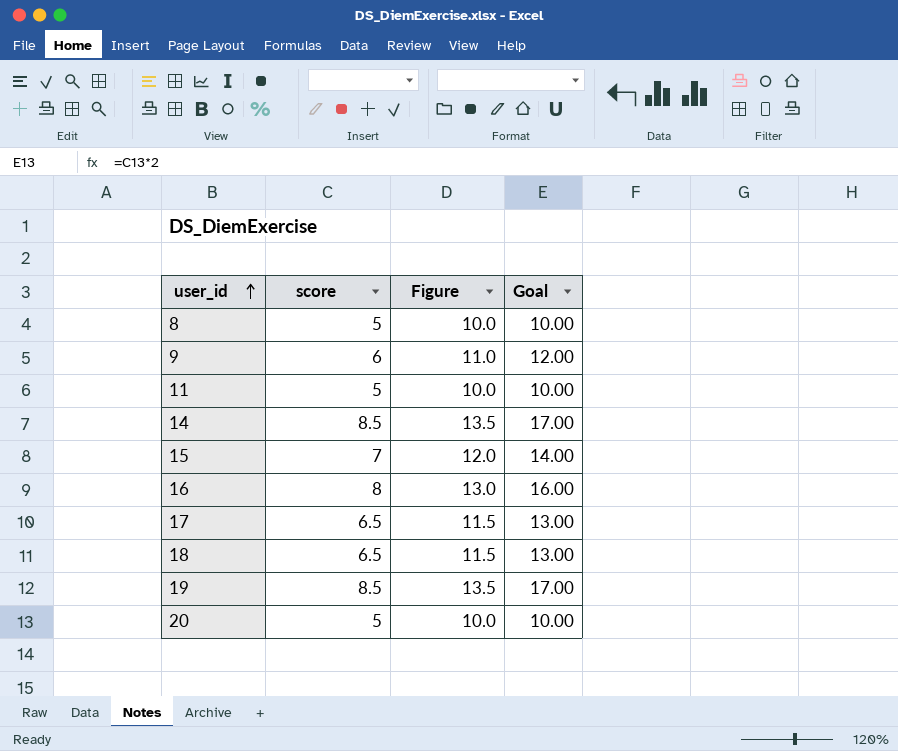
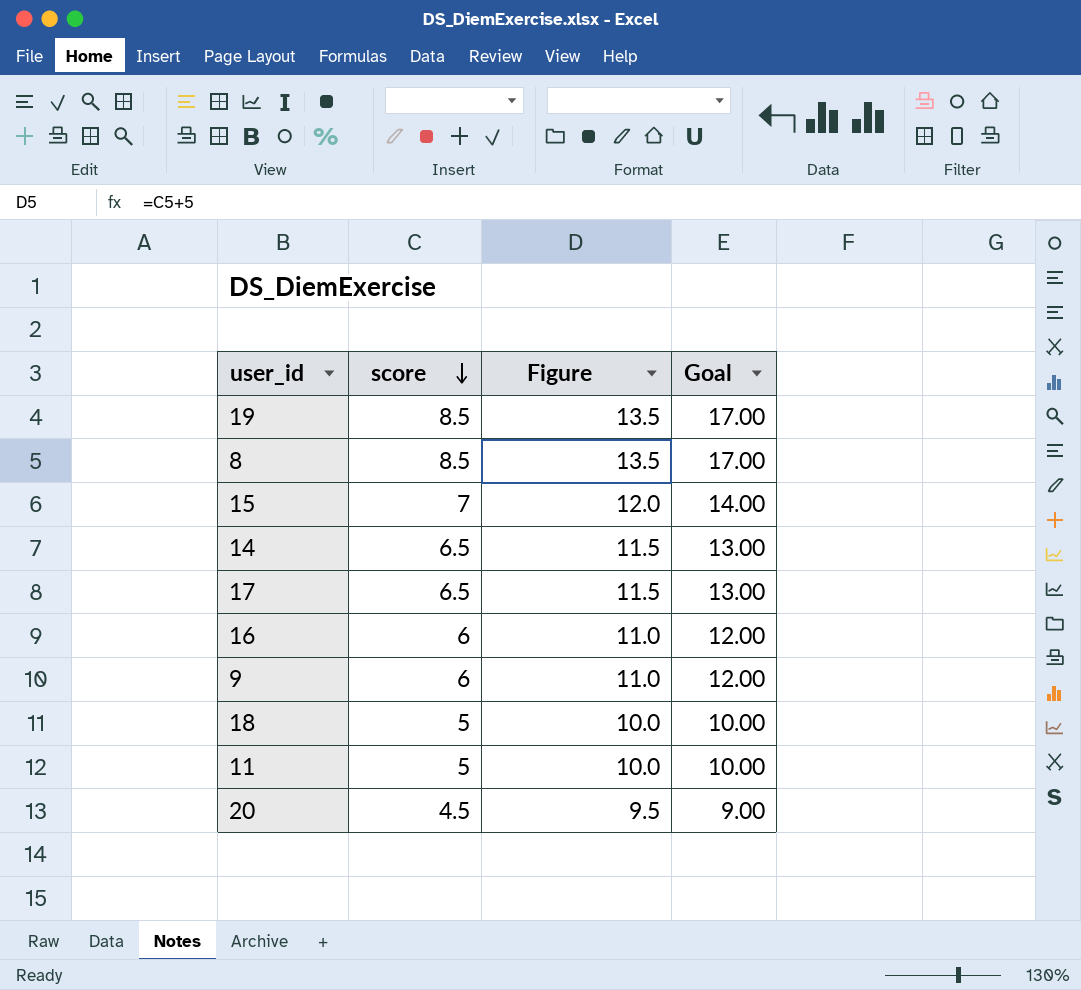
row order: user_id ascending -> score descending
8 | score: 5 -> 8.5
8 | Figure: 10.0 -> 13.5
8 | Goal: 10.00 -> 17.00
14 | score: 8.5 -> 6.5
14 | Figure: 13.5 -> 11.5
14 | Goal: 17.00 -> 13.00
16 | score: 8 -> 6
16 | Figure: 13.0 -> 11.0
16 | Goal: 16.00 -> 12.00
18 | score: 6.5 -> 5
18 | Figure: 11.5 -> 10.0
18 | Goal: 13.00 -> 10.00
20 | score: 5 -> 4.5
20 | Figure: 10.0 -> 9.5
20 | Goal: 10.00 -> 9.00

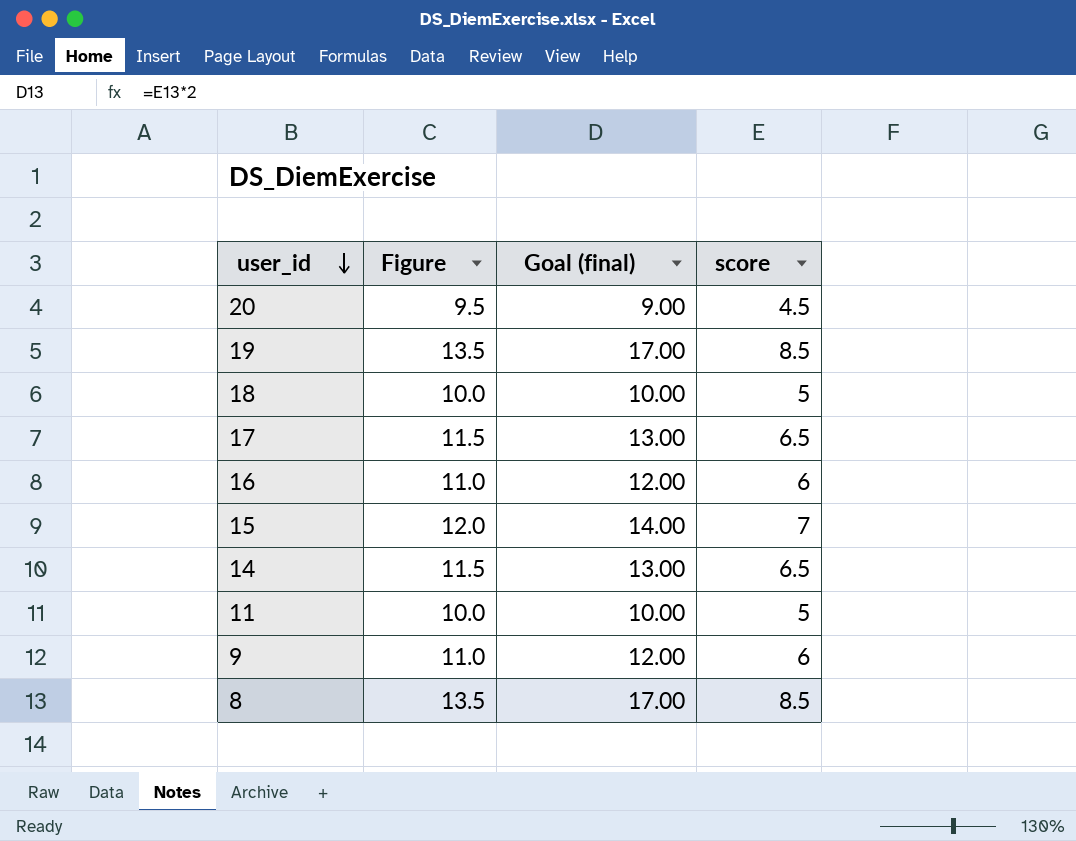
row order: score descending -> user_id descending
column name: Goal -> Goal (final)
column score | position: 2 -> 4

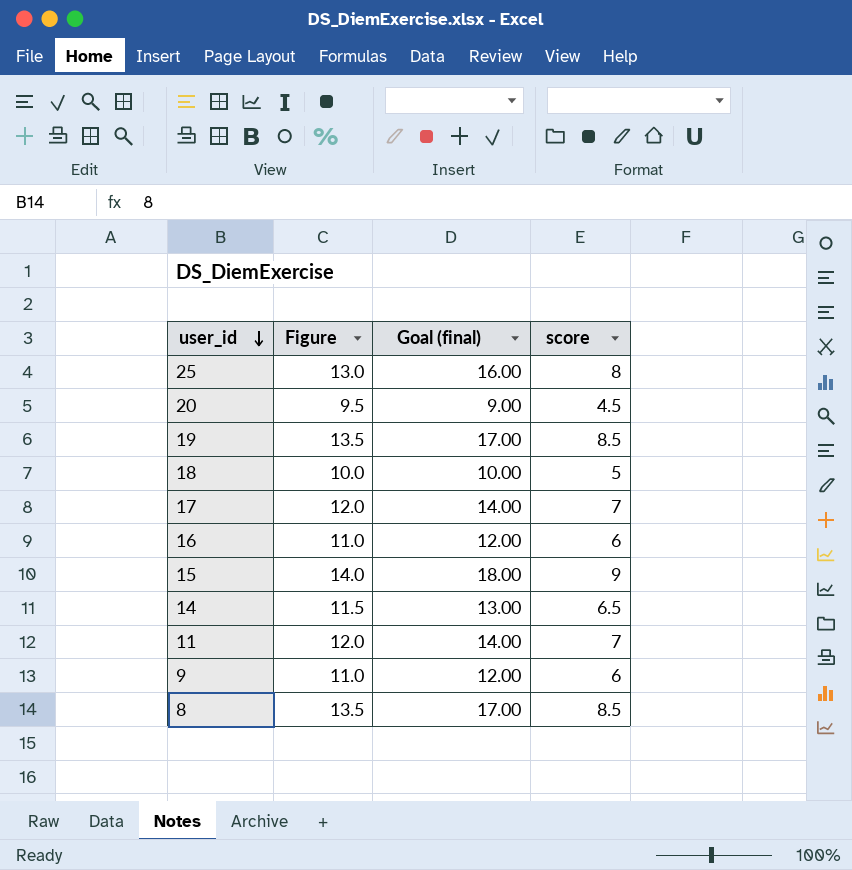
row 25: none -> 13.0 | 16.00 | 8
17 | Figure: 11.5 -> 12.0
17 | Goal (final): 13.00 -> 14.00
17 | score: 6.5 -> 7
15 | Figure: 12.0 -> 14.0
15 | Goal (final): 14.00 -> 18.00
15 | score: 7 -> 9
11 | Figure: 10.0 -> 12.0
11 | Goal (final): 10.00 -> 14.00
11 | score: 5 -> 7

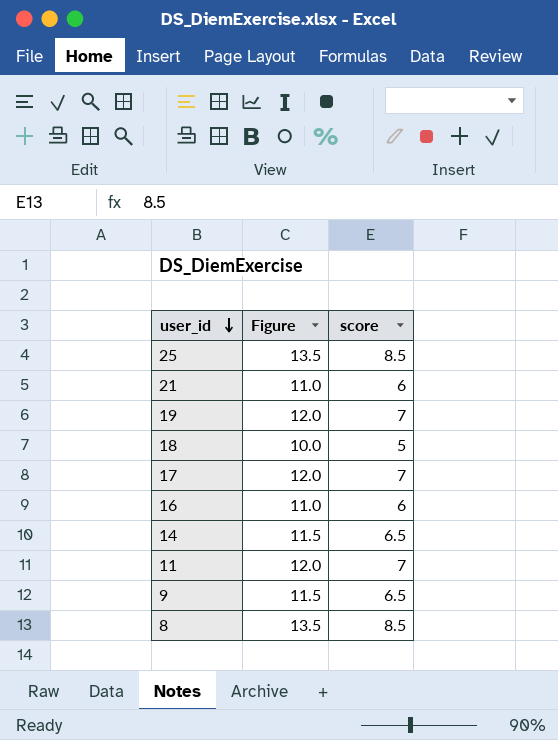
column Goal (final) | formula: [score] * 2 -> none
row 20: 9.5 | 9.00 | 4.5 -> none
row 15: 14.0 | 18.00 | 9 -> none
25 | Figure: 13.0 -> 13.5
25 | score: 8 -> 8.5
row 21: none -> 11.0 | 6
19 | Figure: 13.5 -> 12.0
19 | score: 8.5 -> 7
9 | Figure: 11.0 -> 11.5
9 | score: 6 -> 6.5

